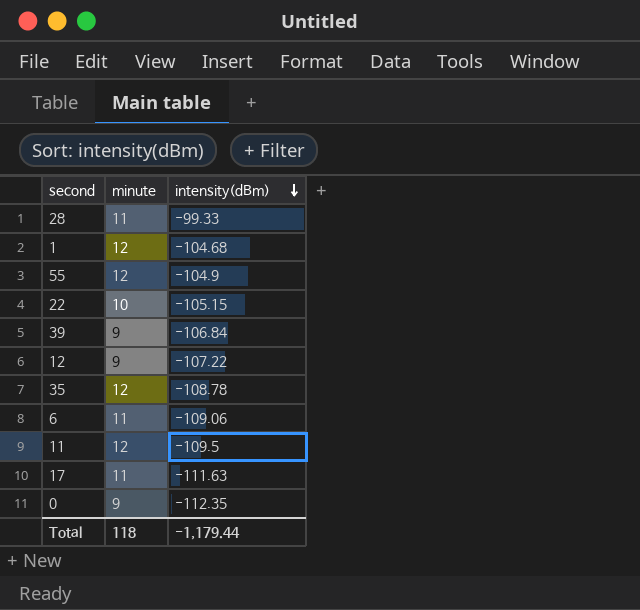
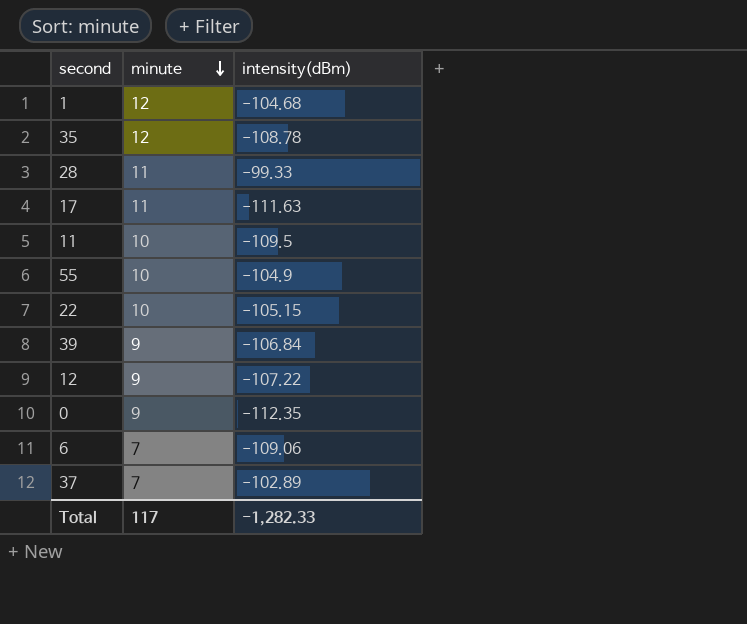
row order: intensity(dBm) descending -> minute descending
11 | minute: 12 -> 10
55 | minute: 12 -> 10
6 | minute: 11 -> 7
row 37: none -> 7 | -102.89
Total | minute: 118 -> 117
Total | intensity(dBm): -1,179.44 -> -1,282.33

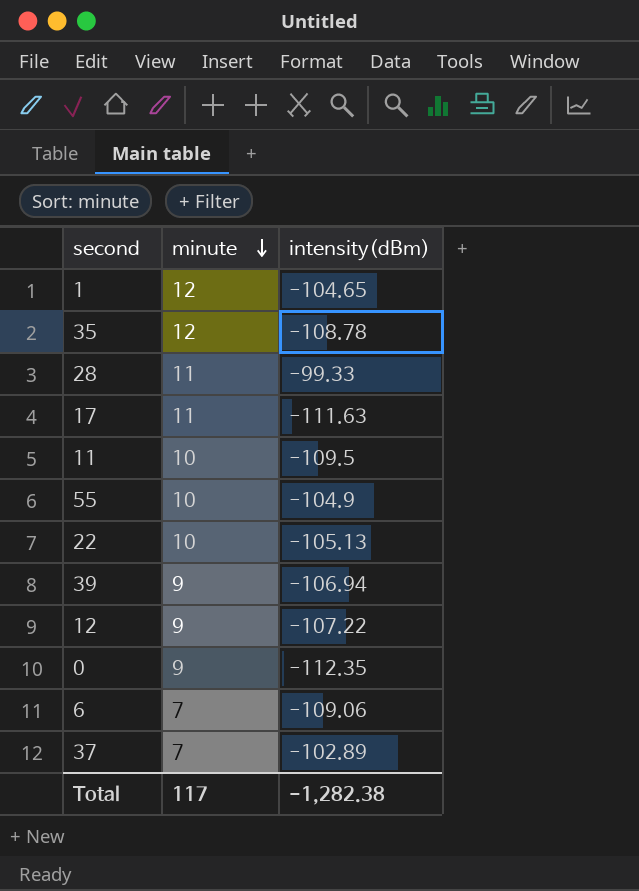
1 | intensity(dBm): -104.68 -> -104.65
22 | intensity(dBm): -105.15 -> -105.13
39 | intensity(dBm): -106.84 -> -106.94
Total | intensity(dBm): -1,282.33 -> -1,282.38

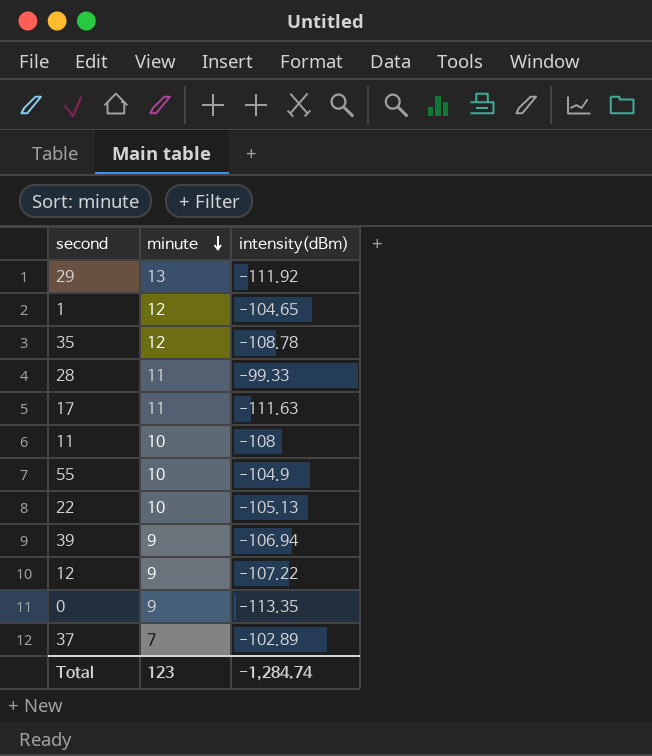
row 6: 7 | -109.06 -> none
row 29: none -> 13 | -111.92
11 | intensity(dBm): -109.5 -> -108
0 | intensity(dBm): -112.35 -> -113.35
Total | minute: 117 -> 123
Total | intensity(dBm): -1,282.38 -> -1,284.74

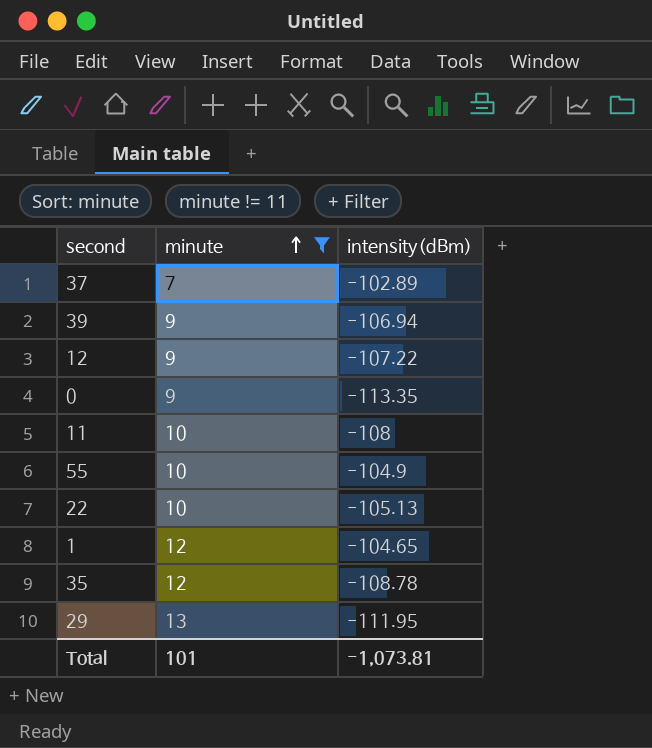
filter: none -> minute != 11
row order: minute descending -> minute ascending
29 | intensity(dBm): -111.92 -> -111.95
Total | minute: 123 -> 101
Total | intensity(dBm): -1,284.74 -> -1,073.81

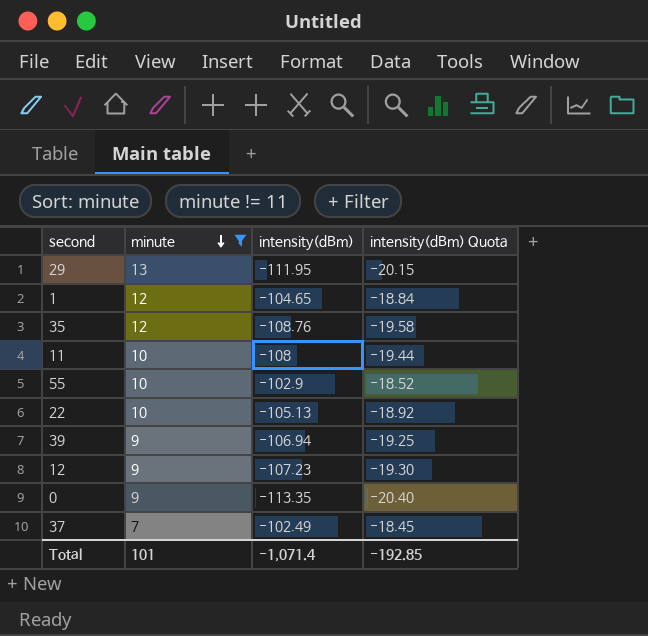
row order: minute ascending -> minute descending
column intensity(dBm) Quota | formula: none -> [intensity(dBm)] * 0.18
35 | intensity(dBm): -108.78 -> -108.76
55 | intensity(dBm): -104.9 -> -102.9
12 | intensity(dBm): -107.22 -> -107.23
37 | intensity(dBm): -102.89 -> -102.49
Total | intensity(dBm): -1,073.81 -> -1,071.4

